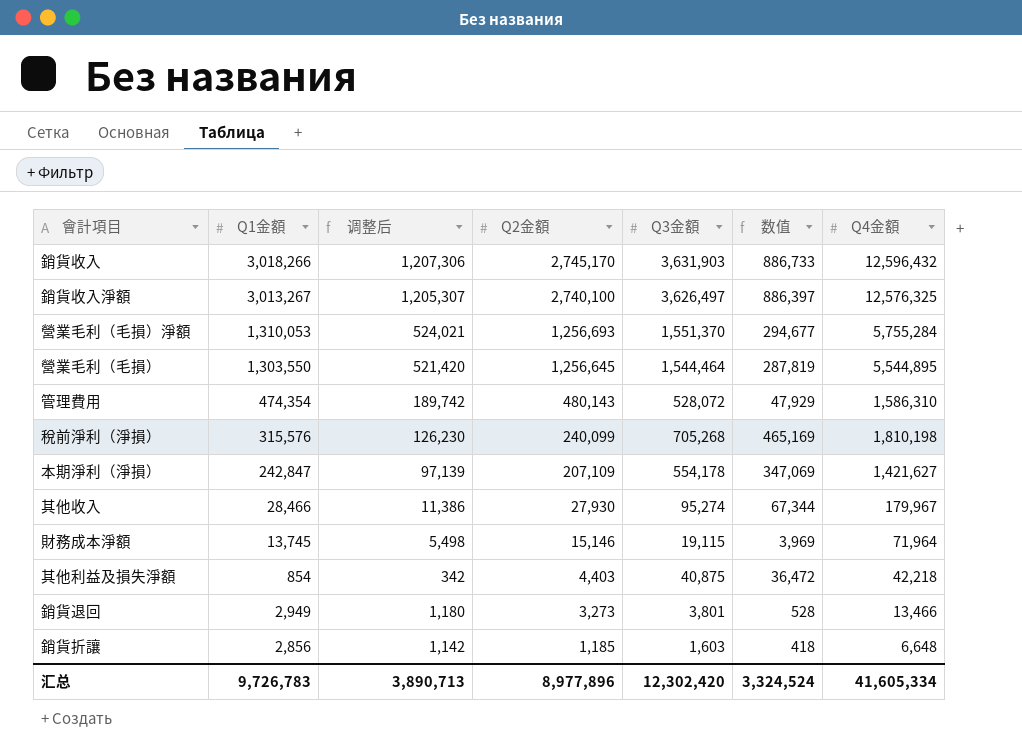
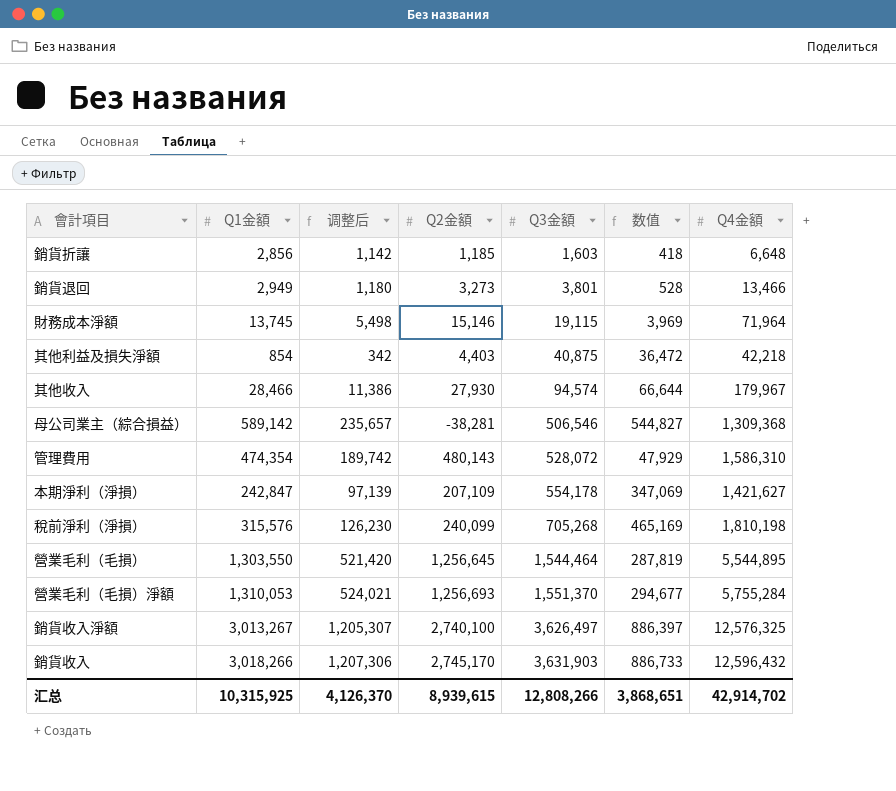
row order: Q2金額 descending -> Q3金額 ascending
其他收入 | Q3金額: 95,274 -> 94,574
其他收入 | 数值: 67,344 -> 66,644
row 母公司業主（綜合損益）: none -> 589,142 | 235,657 | -38,281 | 506,546 | 544,827 | 1,309,368
汇总 | Q1金額: 9,726,783 -> 10,315,925
汇总 | 调整后: 3,890,713 -> 4,126,370
汇总 | Q2金額: 8,977,896 -> 8,939,615
汇总 | Q3金額: 12,302,420 -> 12,808,266
汇总 | 数值: 3,324,524 -> 3,868,651
汇总 | Q4金額: 41,605,334 -> 42,914,702

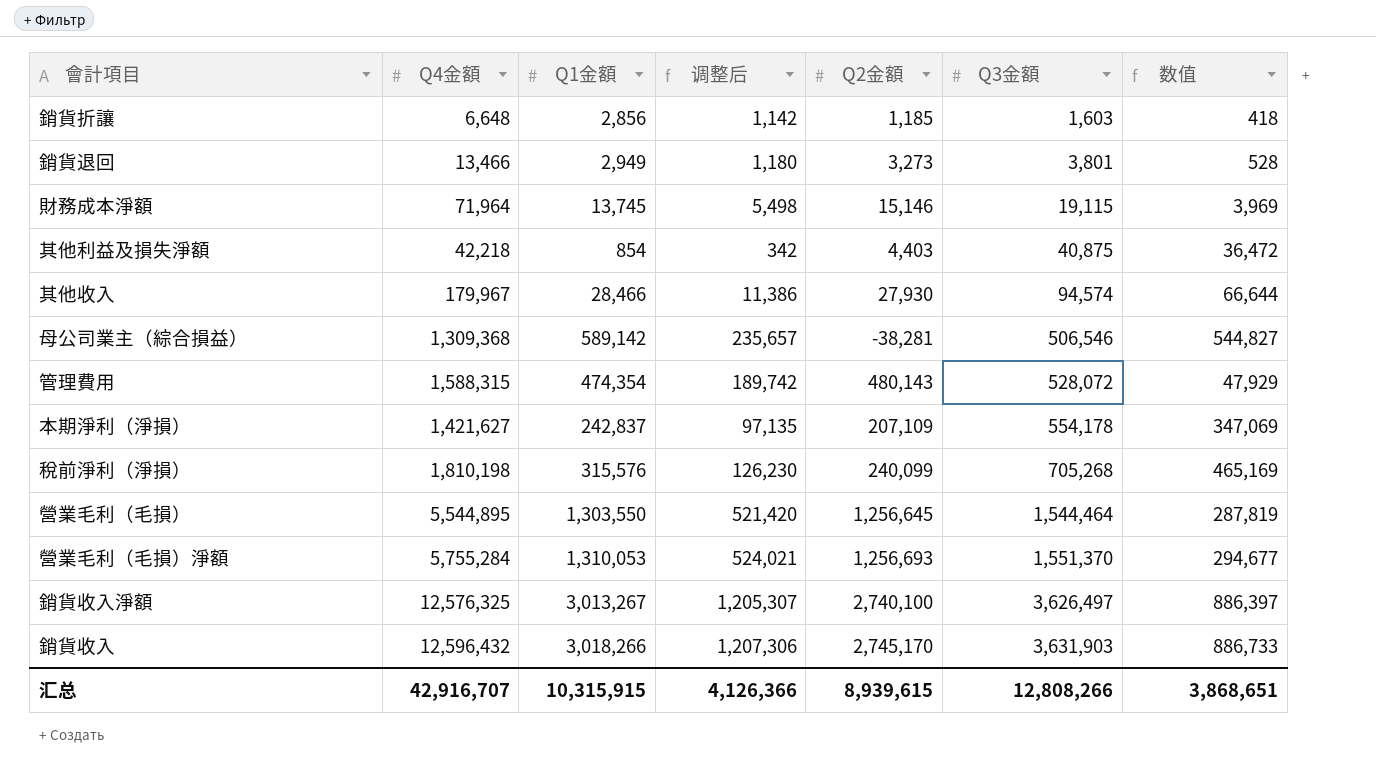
column Q4金額 | position: 7 -> 2
管理費用 | Q4金額: 1,586,310 -> 1,588,315
本期淨利（淨損） | Q1金額: 242,847 -> 242,837
本期淨利（淨損） | 调整后: 97,139 -> 97,135
汇总 | Q4金額: 42,914,702 -> 42,916,707
汇总 | Q1金額: 10,315,925 -> 10,315,915
汇总 | 调整后: 4,126,370 -> 4,126,366

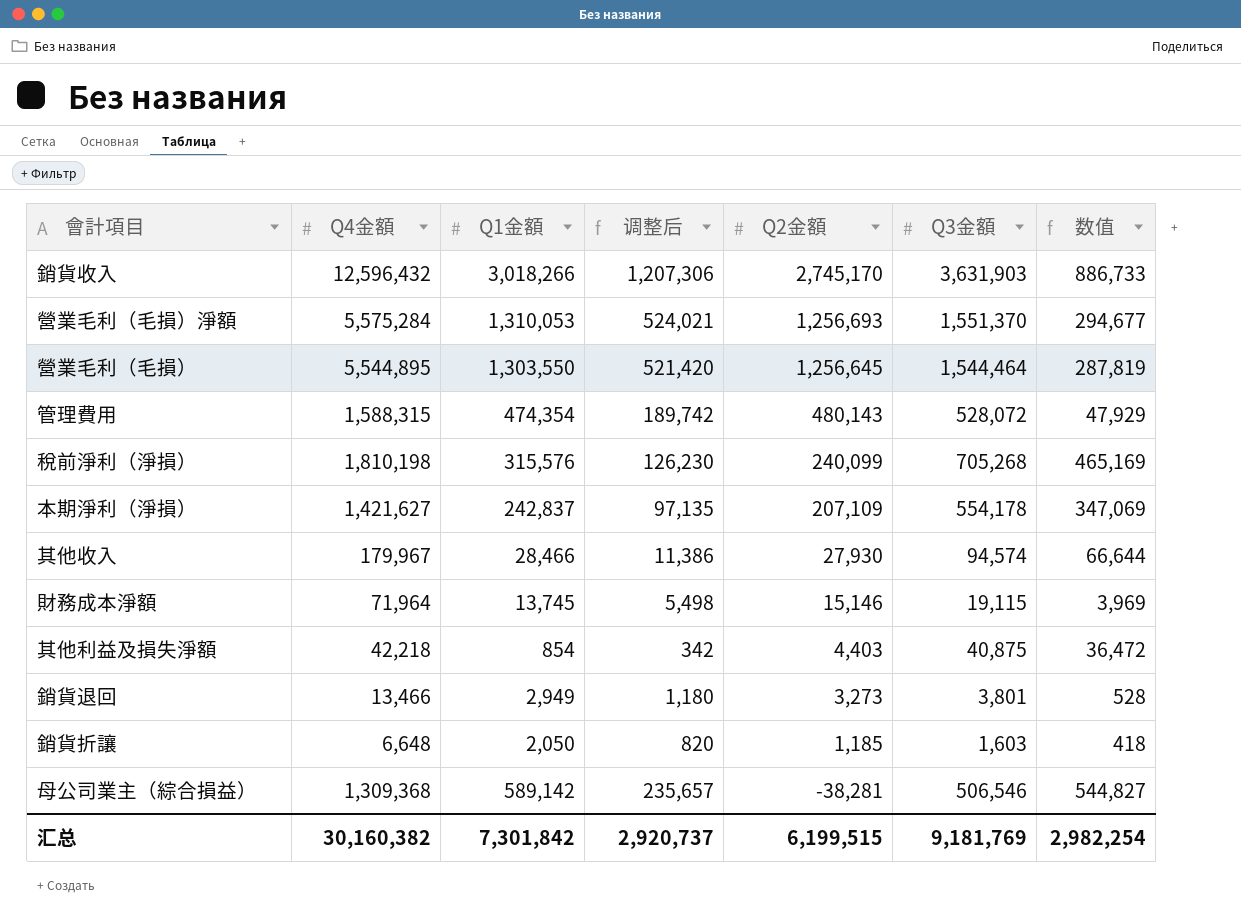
row order: Q3金額 ascending -> Q2金額 descending
row 銷貨收入淨額: 12,576,325 | 3,013,267 | 1,205,307 | 2,740,100 | 3,626,497 | 886,397 -> none
營業毛利（毛損）淨額 | Q4金額: 5,755,284 -> 5,575,284
銷貨折讓 | Q1金額: 2,856 -> 2,050
銷貨折讓 | 调整后: 1,142 -> 820
汇总 | Q4金額: 42,916,707 -> 30,160,382
汇总 | Q1金額: 10,315,915 -> 7,301,842
汇总 | 调整后: 4,126,366 -> 2,920,737
汇总 | Q2金額: 8,939,615 -> 6,199,515
汇总 | Q3金額: 12,808,266 -> 9,181,769
汇总 | 数值: 3,868,651 -> 2,982,254

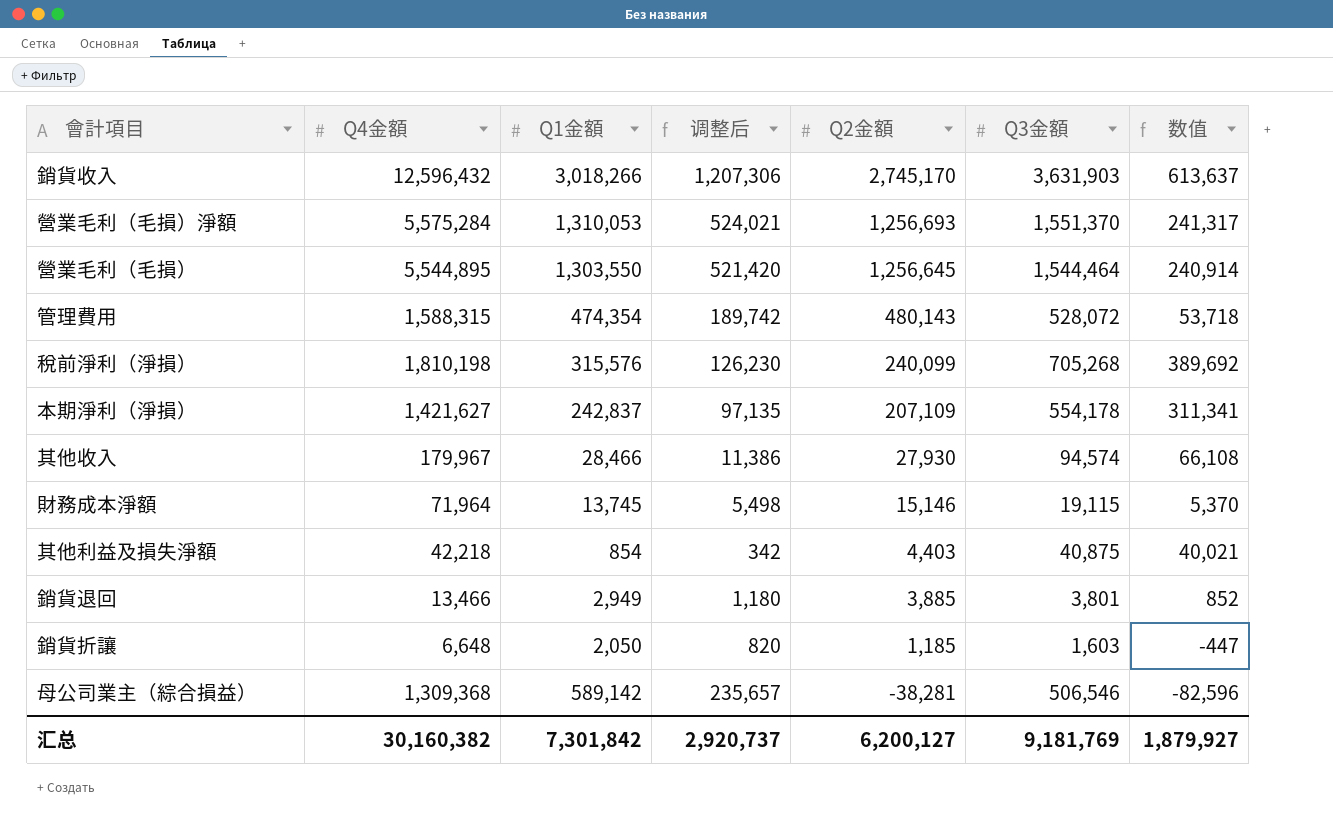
column 数值 | formula: [Q3金額] - [Q2金額] -> [Q3金額] - [Q1金額]
銷貨退回 | Q2金額: 3,273 -> 3,885
汇总 | Q2金額: 6,199,515 -> 6,200,127
汇总 | 数值: 2,982,254 -> 1,879,927

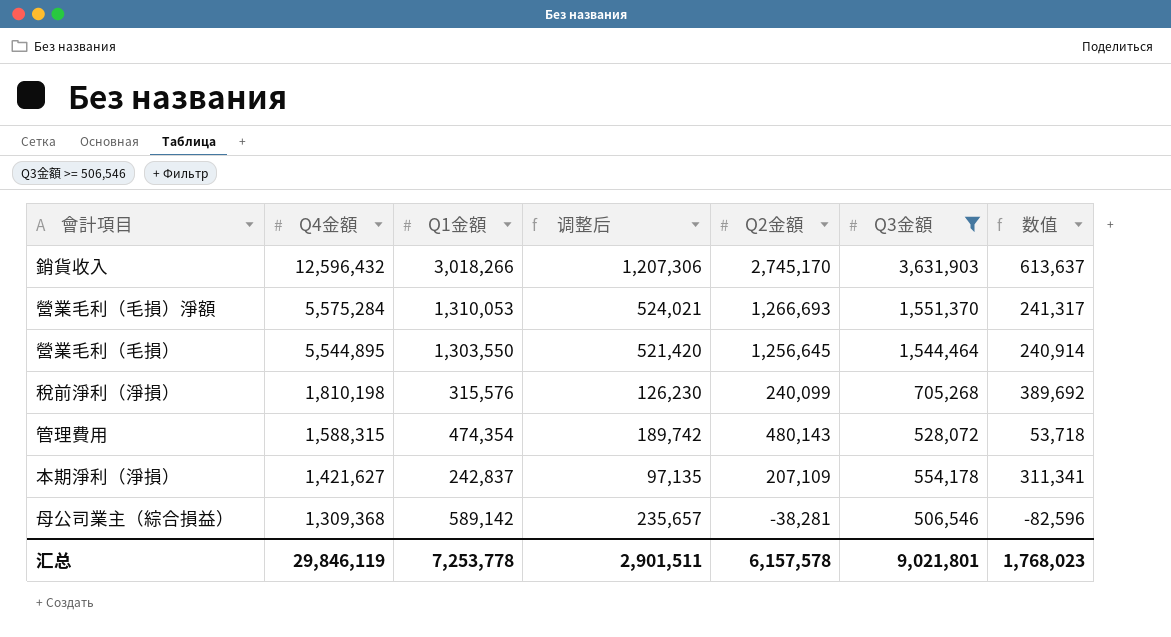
filter: none -> Q3金額 >= 506,546
row order: Q2金額 descending -> Q4金額 descending
營業毛利（毛損）淨額 | Q2金額: 1,256,693 -> 1,266,693
汇总 | Q4金額: 30,160,382 -> 29,846,119
汇总 | Q1金額: 7,301,842 -> 7,253,778
汇总 | 调整后: 2,920,737 -> 2,901,511
汇总 | Q2金額: 6,200,127 -> 6,157,578
汇总 | Q3金額: 9,181,769 -> 9,021,801
汇总 | 数值: 1,879,927 -> 1,768,023

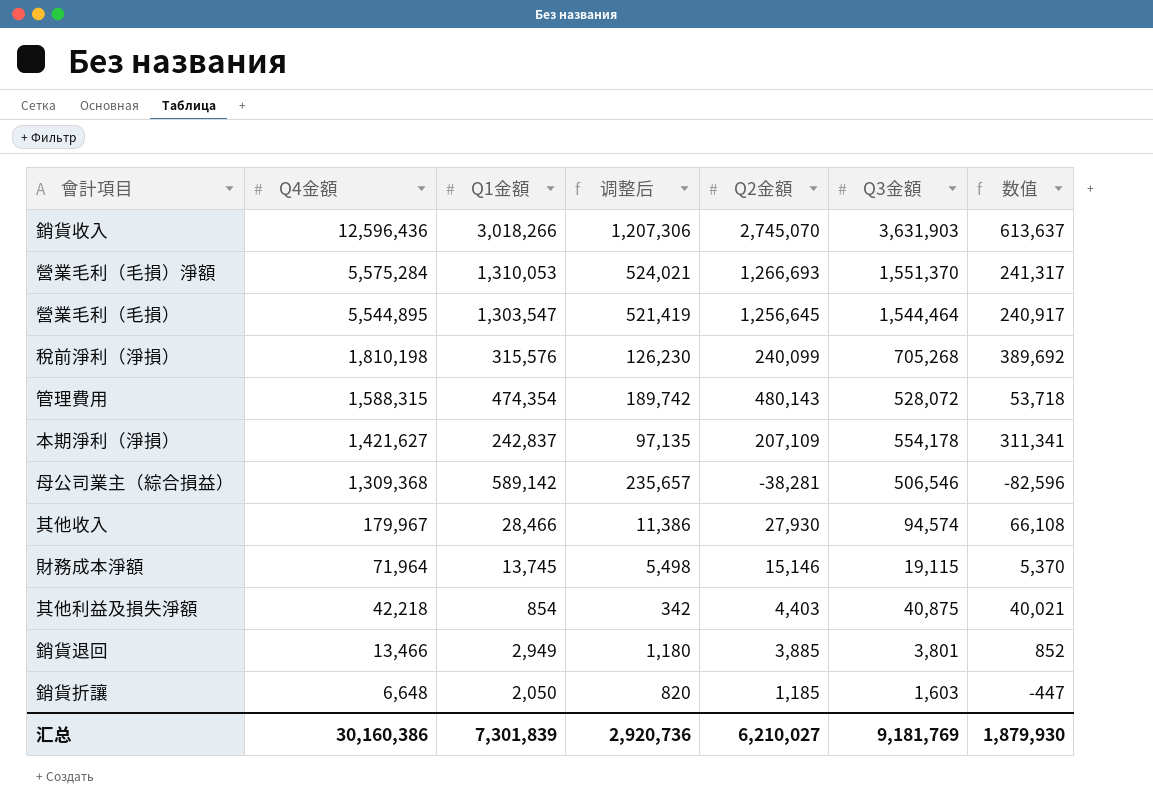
filter: Q3金額 >= 506,546 -> none
銷貨收入 | Q4金額: 12,596,432 -> 12,596,436
銷貨收入 | Q2金額: 2,745,170 -> 2,745,070
營業毛利（毛損） | Q1金額: 1,303,550 -> 1,303,547
營業毛利（毛損） | 调整后: 521,420 -> 521,419
營業毛利（毛損） | 数值: 240,914 -> 240,917
汇总 | Q4金額: 29,846,119 -> 30,160,386
汇总 | Q1金額: 7,253,778 -> 7,301,839
汇总 | 调整后: 2,901,511 -> 2,920,736
汇总 | Q2金額: 6,157,578 -> 6,210,027
汇总 | Q3金額: 9,021,801 -> 9,181,769
汇总 | 数值: 1,768,023 -> 1,879,930

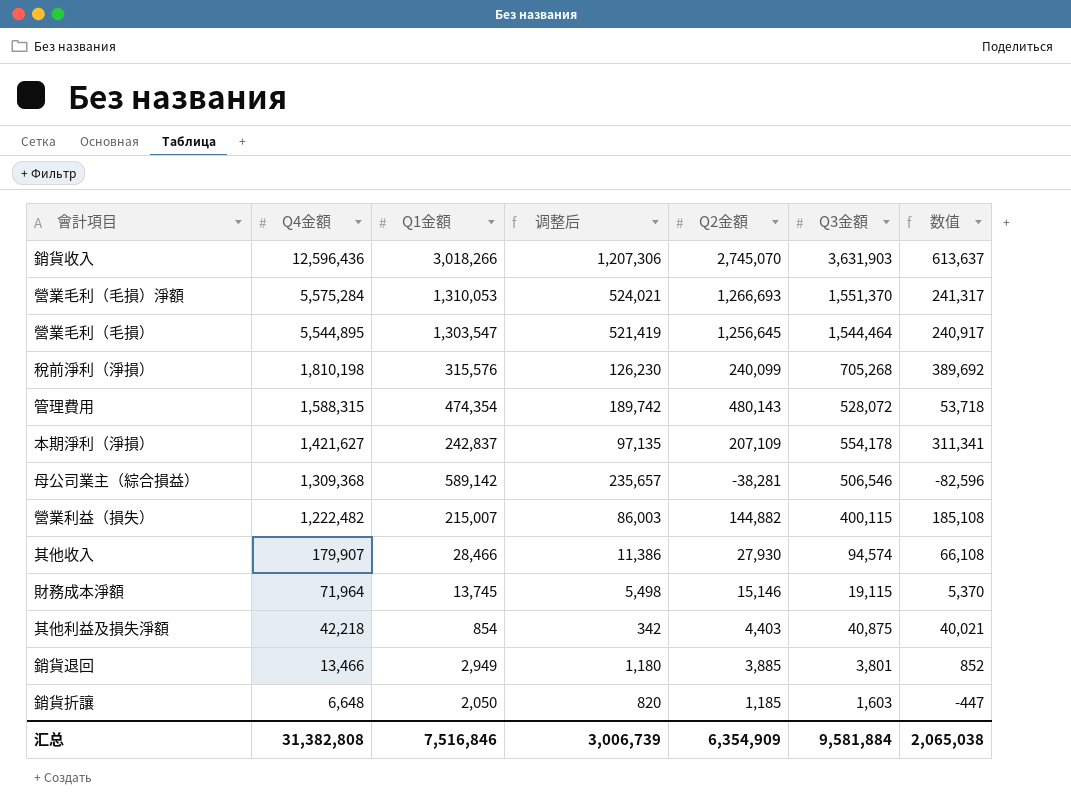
row 營業利益（損失）: none -> 1,222,482 | 215,007 | 86,003 | 144,882 | 400,115 | 185,108
其他收入 | Q4金額: 179,967 -> 179,907
汇总 | Q4金額: 30,160,386 -> 31,382,808
汇总 | Q1金額: 7,301,839 -> 7,516,846
汇总 | 调整后: 2,920,736 -> 3,006,739
汇总 | Q2金額: 6,210,027 -> 6,354,909
汇总 | Q3金額: 9,181,769 -> 9,581,884
汇总 | 数值: 1,879,930 -> 2,065,038

